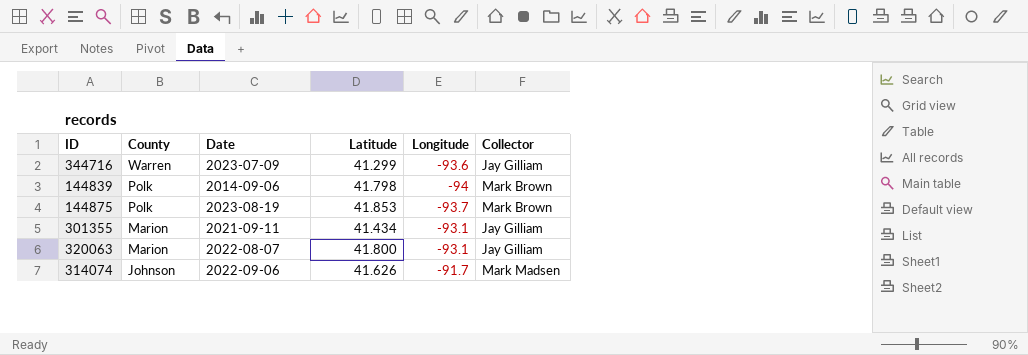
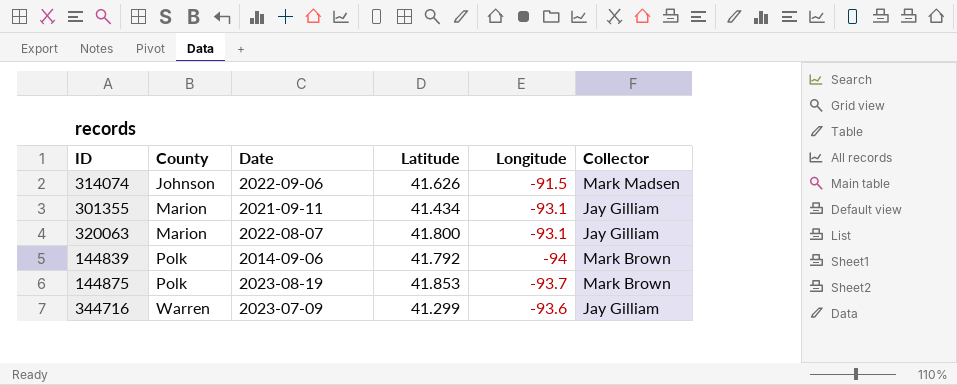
row order: County descending -> County ascending
314074 | Longitude: -91.7 -> -91.5
144839 | Latitude: 41.798 -> 41.792

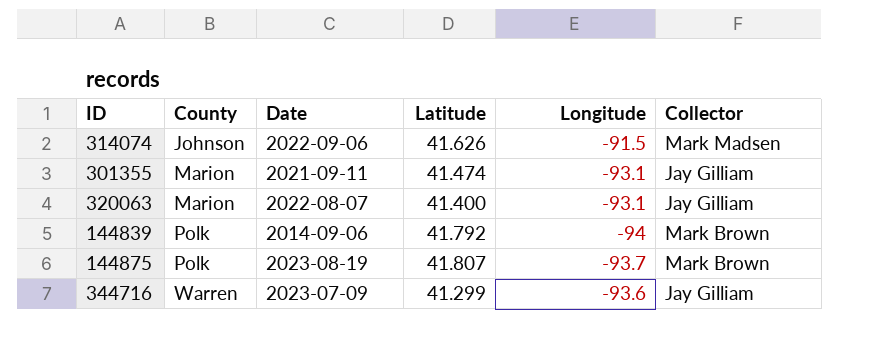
301355 | Latitude: 41.434 -> 41.474
320063 | Latitude: 41.800 -> 41.400
144875 | Latitude: 41.853 -> 41.807

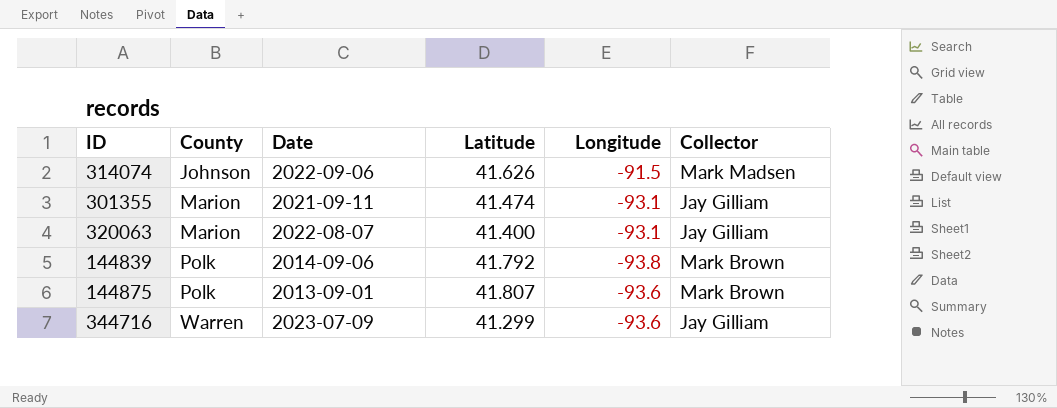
144839 | Longitude: -94 -> -93.8
144875 | Date: 2023-08-19 -> 2013-09-01
144875 | Longitude: -93.7 -> -93.6

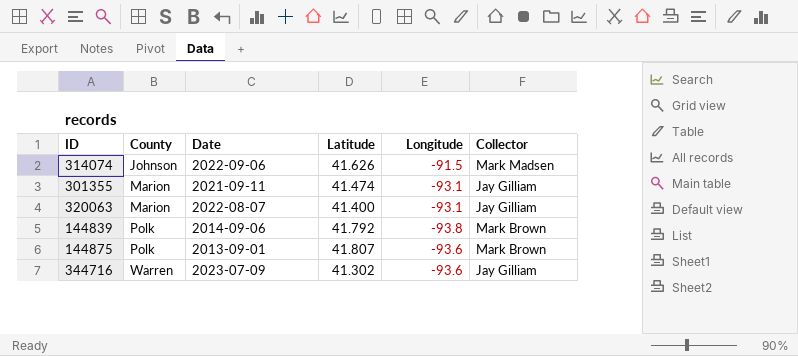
344716 | Latitude: 41.299 -> 41.302

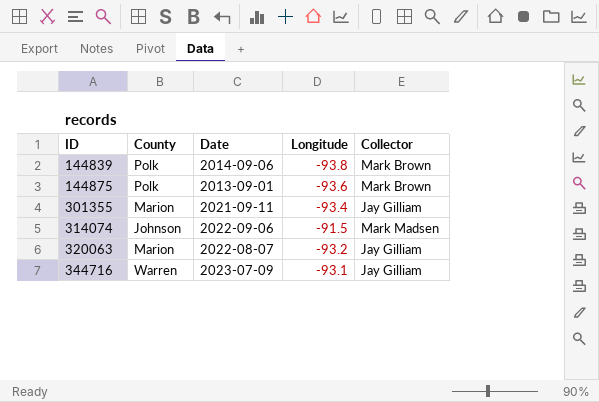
row order: County ascending -> ID ascending
column Latitude | position: 4 -> none
301355 | Longitude: -93.1 -> -93.4
320063 | Longitude: -93.1 -> -93.2
344716 | Longitude: -93.6 -> -93.1

